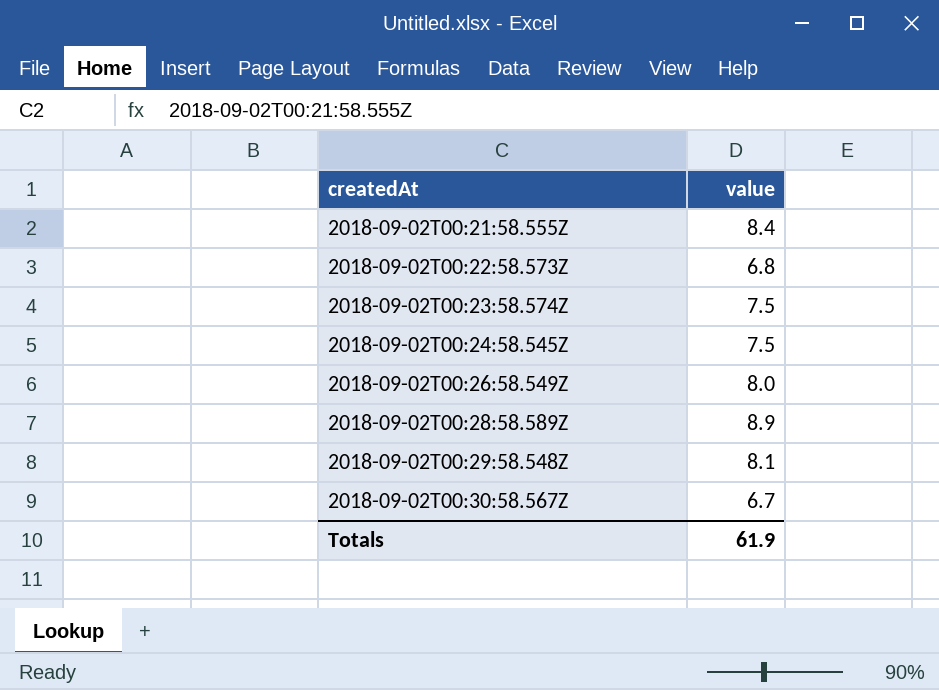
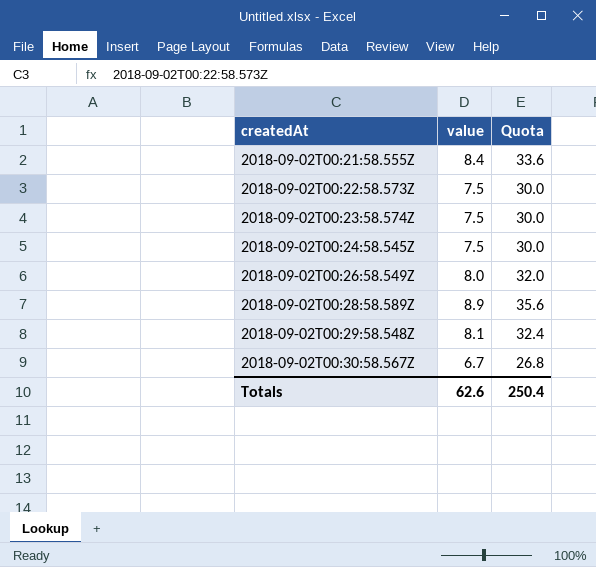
column Quota | formula: none -> [value] * 4
2018-09-02T00:22:58.573Z | value: 6.8 -> 7.5
Totals | value: 61.9 -> 62.6

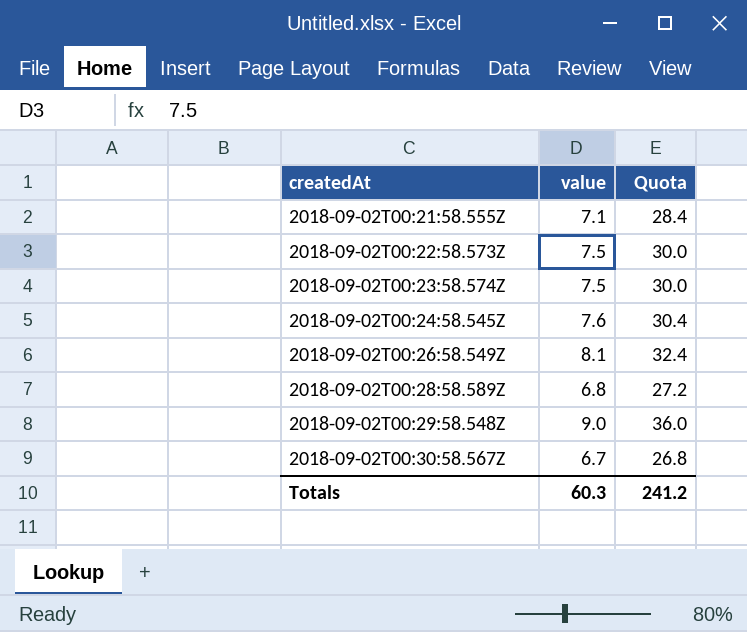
2018-09-02T00:21:58.555Z | value: 8.4 -> 7.1
2018-09-02T00:21:58.555Z | Quota: 33.6 -> 28.4
2018-09-02T00:24:58.545Z | value: 7.5 -> 7.6
2018-09-02T00:24:58.545Z | Quota: 30.0 -> 30.4
2018-09-02T00:26:58.549Z | value: 8.0 -> 8.1
2018-09-02T00:26:58.549Z | Quota: 32.0 -> 32.4
2018-09-02T00:28:58.589Z | value: 8.9 -> 6.8
2018-09-02T00:28:58.589Z | Quota: 35.6 -> 27.2
2018-09-02T00:29:58.548Z | value: 8.1 -> 9.0
2018-09-02T00:29:58.548Z | Quota: 32.4 -> 36.0
Totals | value: 62.6 -> 60.3
Totals | Quota: 250.4 -> 241.2

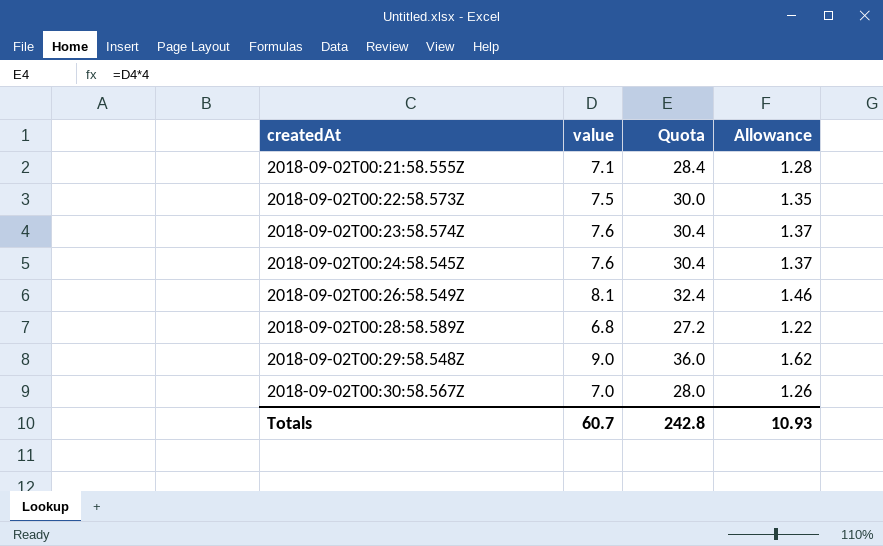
column Allowance | formula: none -> [value] * 0.18
2018-09-02T00:23:58.574Z | value: 7.5 -> 7.6
2018-09-02T00:23:58.574Z | Quota: 30.0 -> 30.4
2018-09-02T00:30:58.567Z | value: 6.7 -> 7.0
2018-09-02T00:30:58.567Z | Quota: 26.8 -> 28.0
Totals | value: 60.3 -> 60.7
Totals | Quota: 241.2 -> 242.8

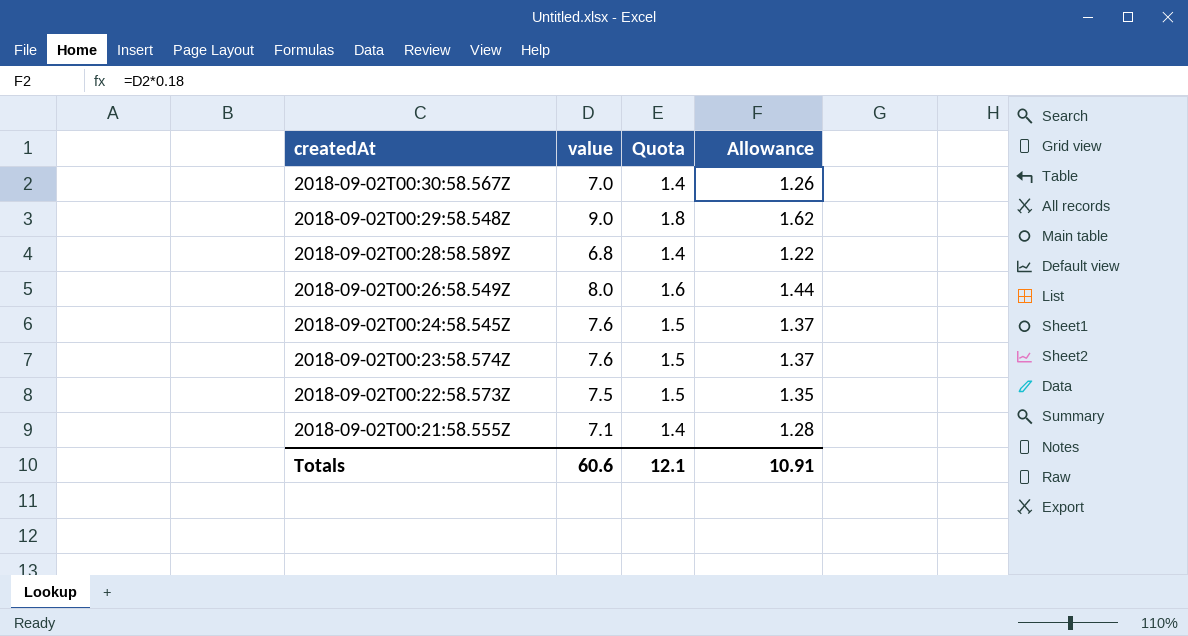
row order: createdAt ascending -> createdAt descending
column Quota | formula: [value] * 4 -> [value] * 0.2
2018-09-02T00:26:58.549Z | value: 8.1 -> 8.0
2018-09-02T00:26:58.549Z | Allowance: 1.46 -> 1.44
Totals | value: 60.7 -> 60.6
Totals | Quota: 242.8 -> 12.1
Totals | Allowance: 10.93 -> 10.91

